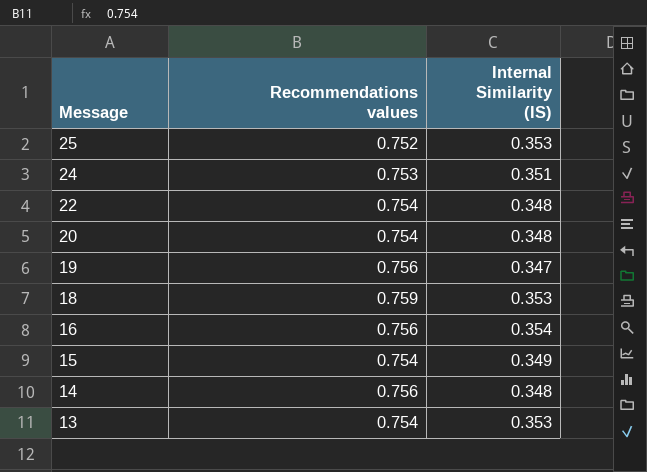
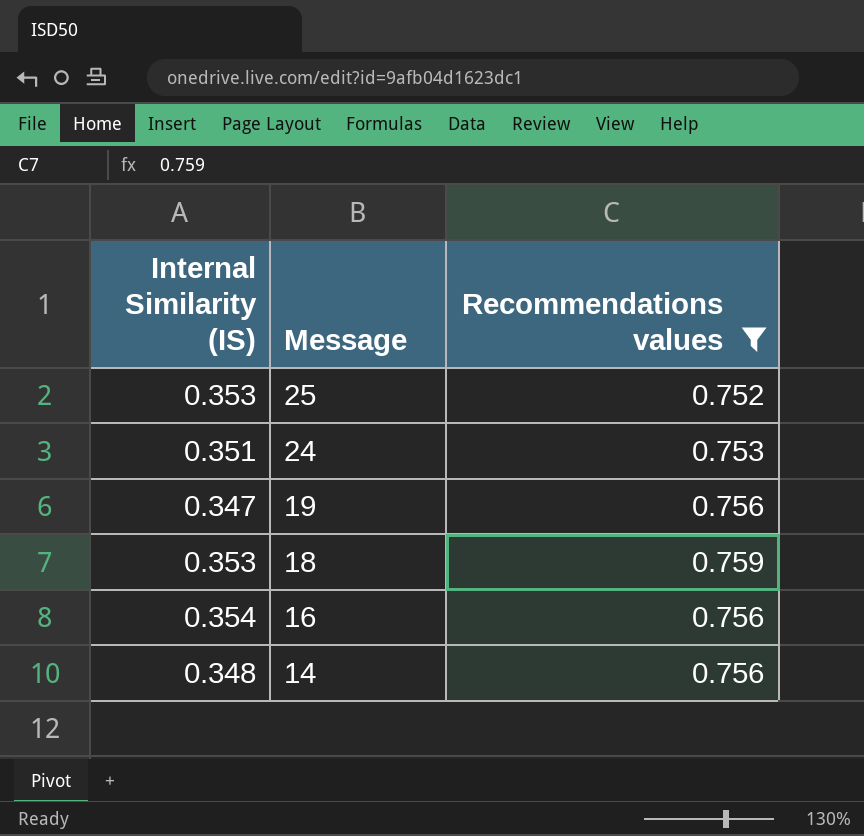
filter: none -> Recommendations values != 0.754
column Internal Similarity (IS) | position: 3 -> 1

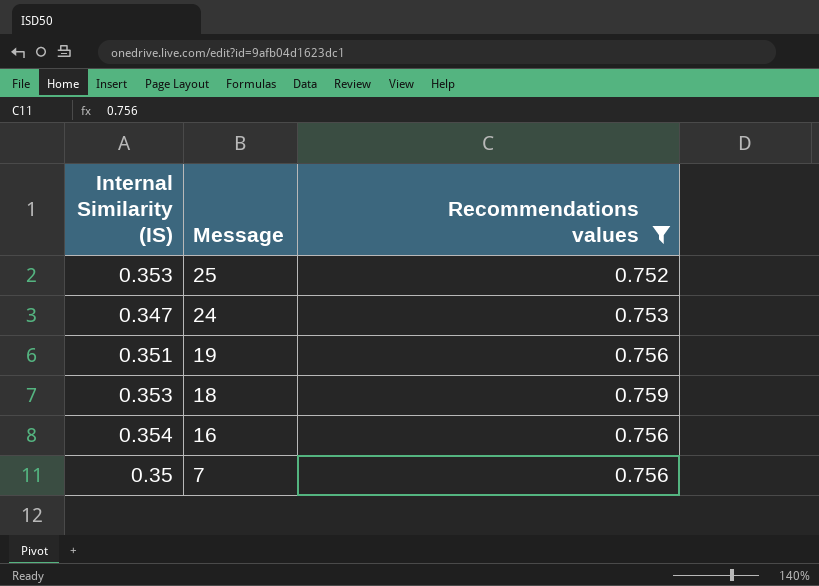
row 14: 0.348 | 0.756 -> none
24 | Internal Similarity (IS): 0.351 -> 0.347
19 | Internal Similarity (IS): 0.347 -> 0.351
row 7: none -> 0.35 | 0.756

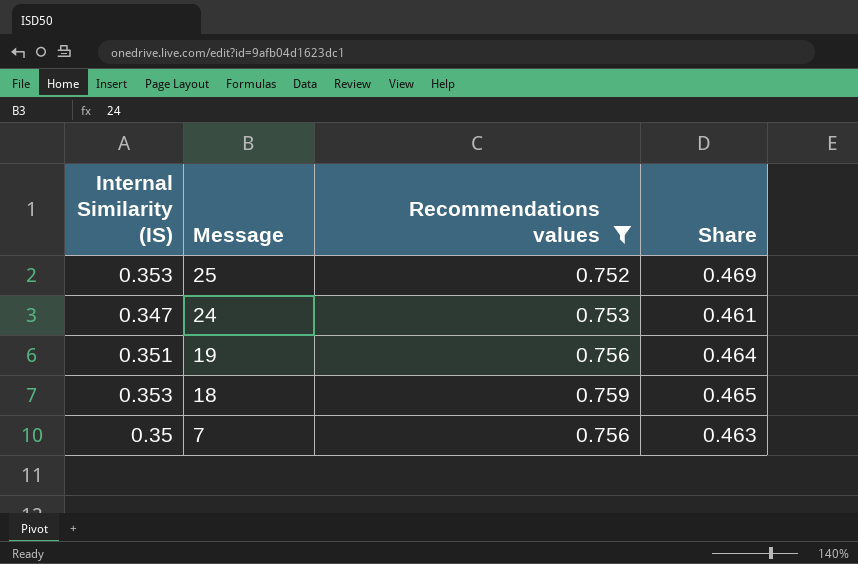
column Share | formula: none -> [Internal Similarity (IS)] / [Recommendations values]
row 16: 0.354 | 0.756 -> none

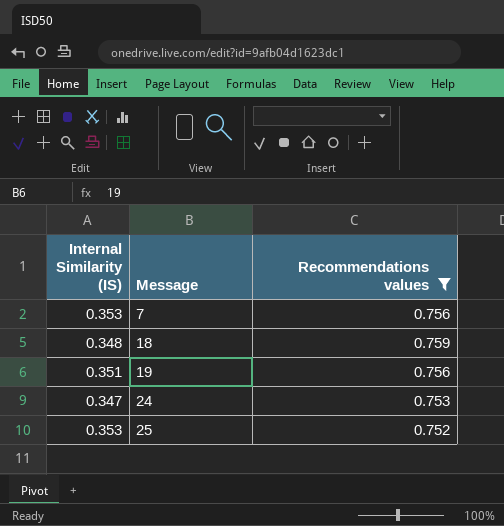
row order: Message descending -> Message ascending
column Share | formula: [Internal Similarity (IS)] / [Recommendations values] -> none
7 | Internal Similarity (IS): 0.35 -> 0.353
18 | Internal Similarity (IS): 0.353 -> 0.348

